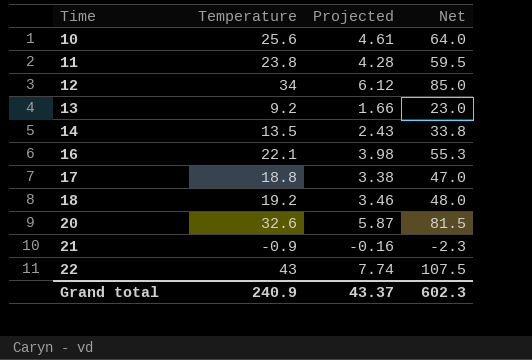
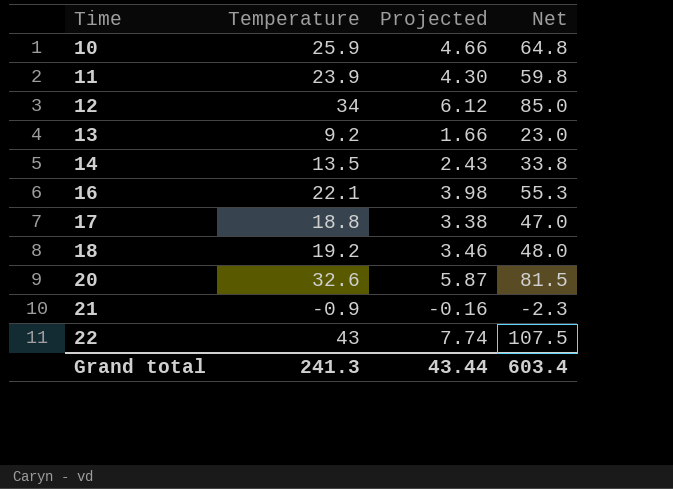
10 | Temperature: 25.6 -> 25.9
10 | Projected: 4.61 -> 4.66
10 | Net: 64.0 -> 64.8
11 | Temperature: 23.8 -> 23.9
11 | Projected: 4.28 -> 4.30
11 | Net: 59.5 -> 59.8
Grand total | Temperature: 240.9 -> 241.3
Grand total | Projected: 43.37 -> 43.44
Grand total | Net: 602.3 -> 603.4

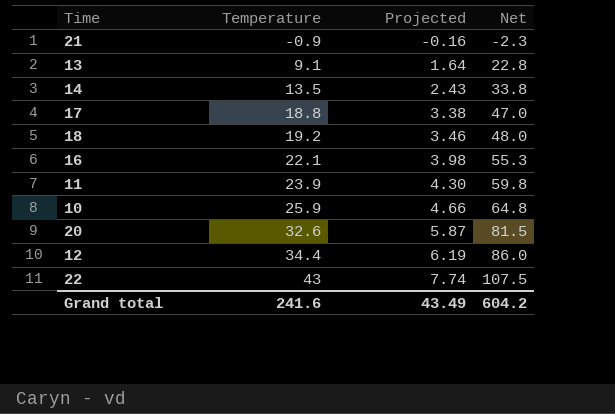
row order: Time ascending -> Temperature ascending
13 | Temperature: 9.2 -> 9.1
13 | Projected: 1.66 -> 1.64
13 | Net: 23.0 -> 22.8
12 | Temperature: 34 -> 34.4
12 | Projected: 6.12 -> 6.19
12 | Net: 85.0 -> 86.0
Grand total | Temperature: 241.3 -> 241.6
Grand total | Projected: 43.44 -> 43.49
Grand total | Net: 603.4 -> 604.2

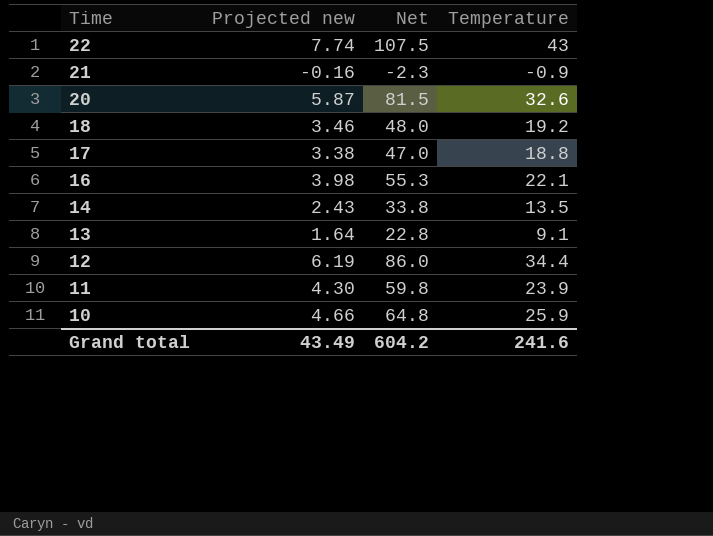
row order: Temperature ascending -> Time descending
column name: Projected -> Projected new
column Temperature | position: 2 -> 4

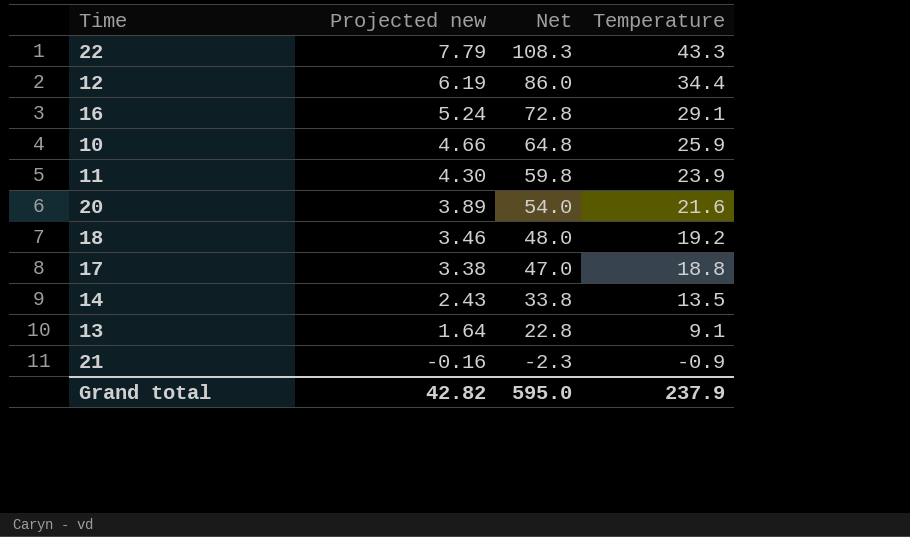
row order: Time descending -> Projected new descending
22 | Projected new: 7.74 -> 7.79
22 | Net: 107.5 -> 108.3
22 | Temperature: 43 -> 43.3
16 | Projected new: 3.98 -> 5.24
16 | Net: 55.3 -> 72.8
16 | Temperature: 22.1 -> 29.1
20 | Projected new: 5.87 -> 3.89
20 | Net: 81.5 -> 54.0
20 | Temperature: 32.6 -> 21.6
Grand total | Projected new: 43.49 -> 42.82
Grand total | Net: 604.2 -> 595.0
Grand total | Temperature: 241.6 -> 237.9

